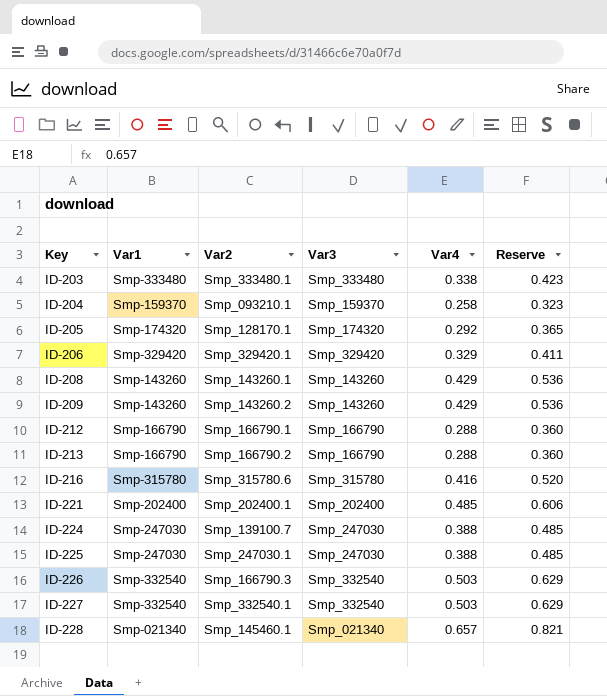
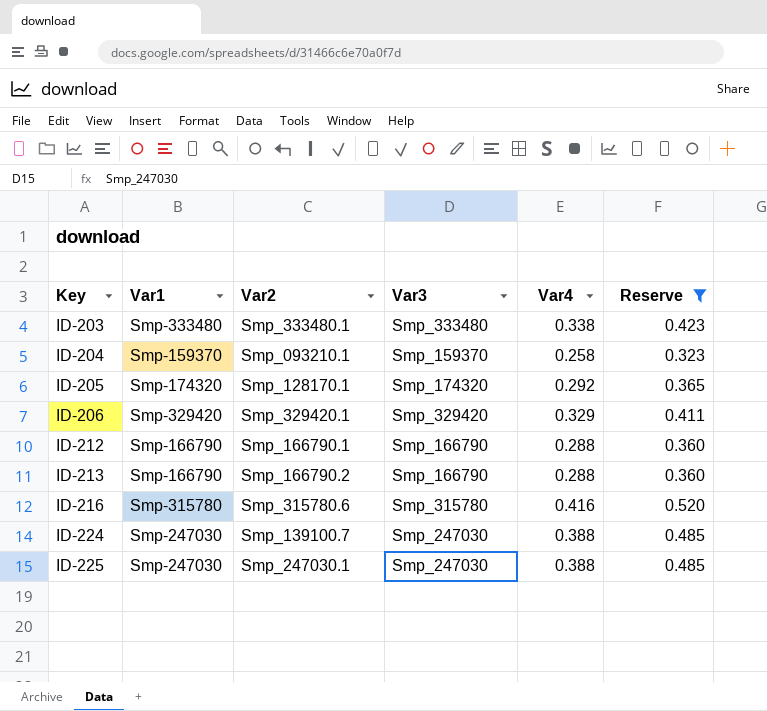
filter: none -> Reserve <= 0.520

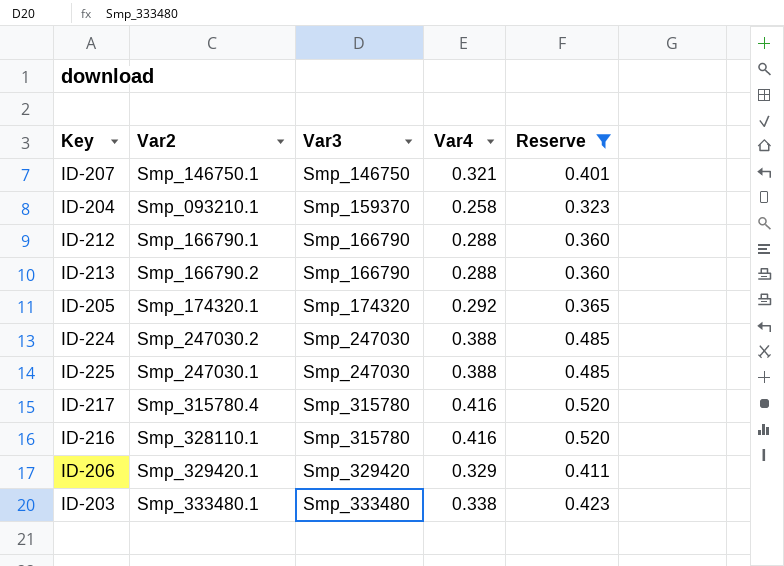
row order: Key ascending -> Var3 ascending
column Var1 | position: 2 -> none
row ID-207: none -> Smp_146750.1 | Smp_146750 | 0.321 | 0.401
ID-205 | Var2: Smp_128170.1 -> Smp_174320.1
ID-224 | Var2: Smp_139100.7 -> Smp_247030.2
row ID-217: none -> Smp_315780.4 | Smp_315780 | 0.416 | 0.520
ID-216 | Var2: Smp_315780.6 -> Smp_328110.1

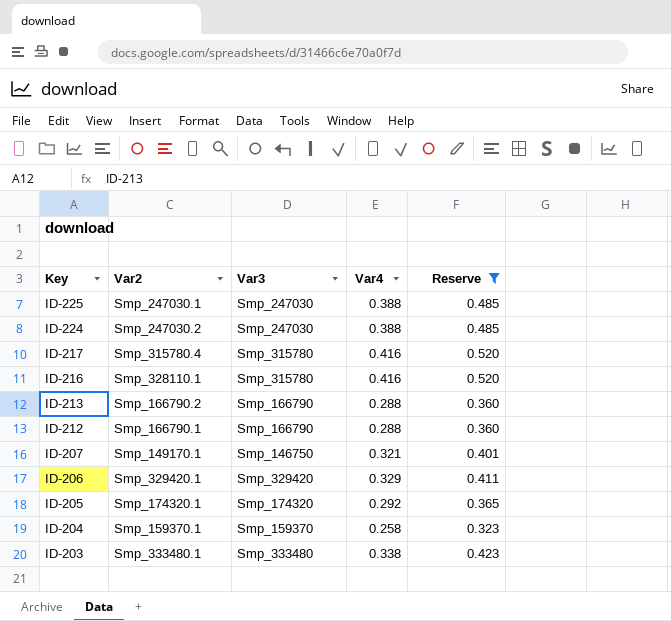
row order: Var3 ascending -> Key descending
ID-207 | Var2: Smp_146750.1 -> Smp_149170.1
ID-204 | Var2: Smp_093210.1 -> Smp_159370.1

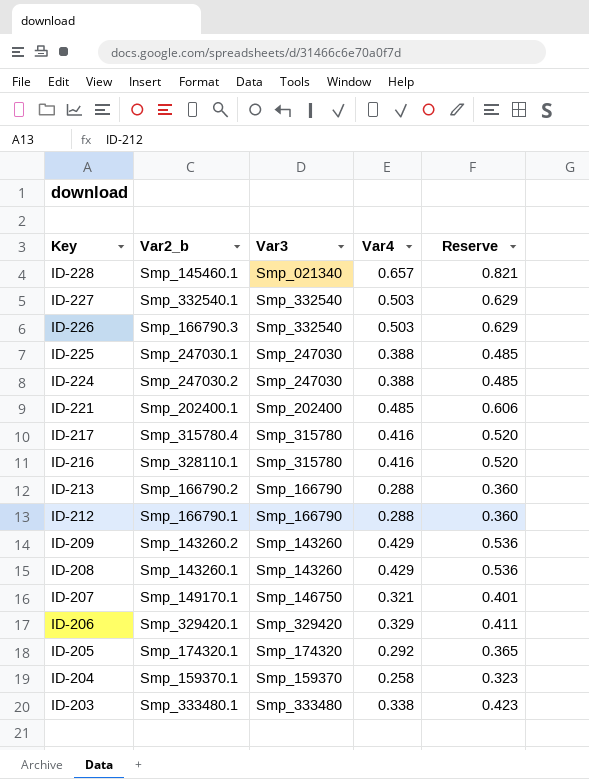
filter: Reserve <= 0.520 -> none
column name: Var2 -> Var2_b

